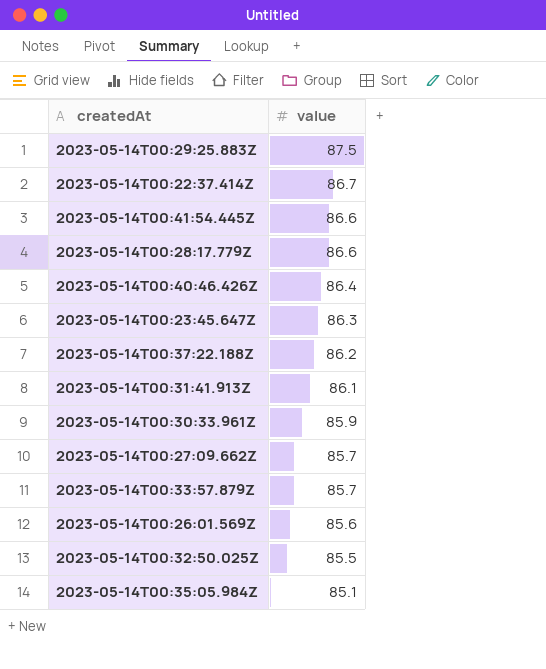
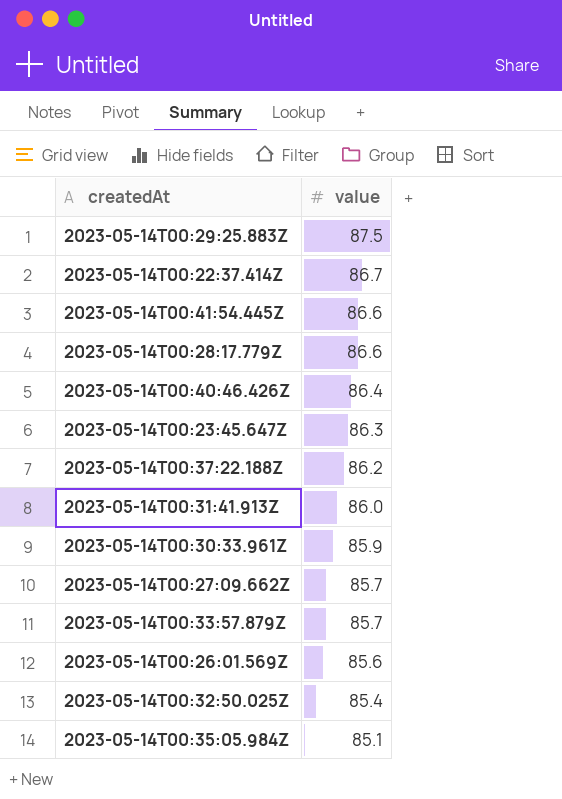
2023-05-14T00:31:41.913Z | value: 86.1 -> 86.0
2023-05-14T00:32:50.025Z | value: 85.5 -> 85.4

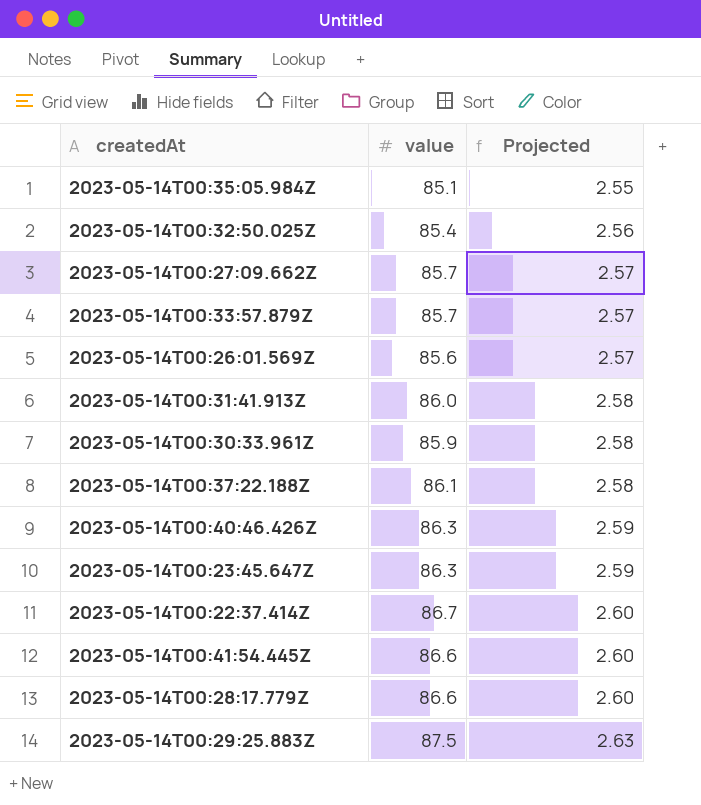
row order: value descending -> Projected ascending
column Projected | formula: none -> [value] * 0.03
2023-05-14T00:37:22.188Z | value: 86.2 -> 86.1
2023-05-14T00:40:46.426Z | value: 86.4 -> 86.3

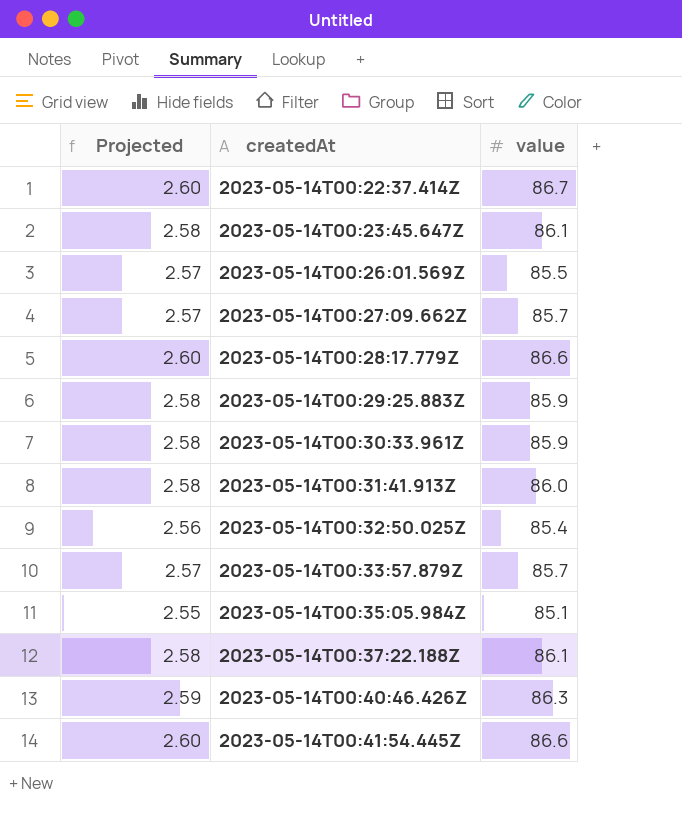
row order: Projected ascending -> createdAt ascending
column Projected | position: 3 -> 1
2023-05-14T00:23:45.647Z | Projected: 2.59 -> 2.58
2023-05-14T00:23:45.647Z | value: 86.3 -> 86.1
2023-05-14T00:26:01.569Z | value: 85.6 -> 85.5
2023-05-14T00:29:25.883Z | Projected: 2.63 -> 2.58
2023-05-14T00:29:25.883Z | value: 87.5 -> 85.9

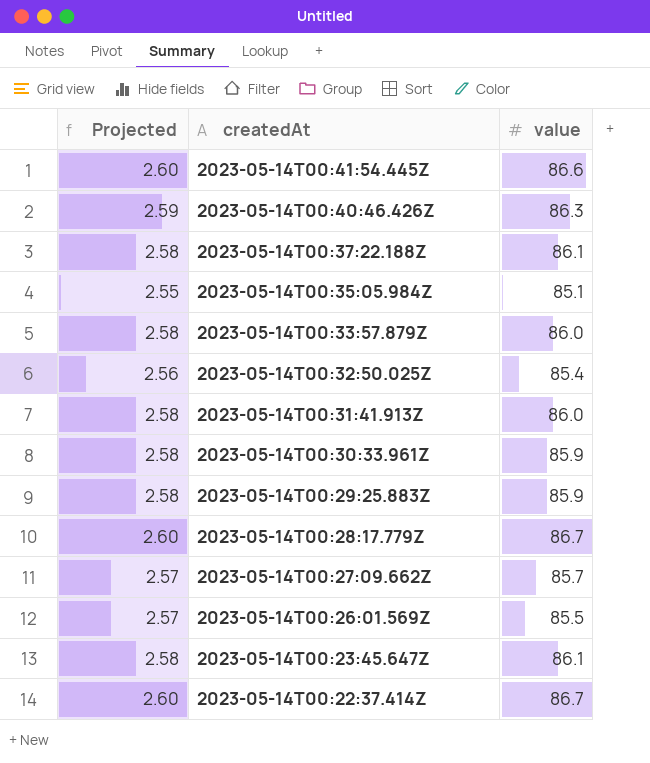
row order: createdAt ascending -> createdAt descending
2023-05-14T00:33:57.879Z | Projected: 2.57 -> 2.58
2023-05-14T00:33:57.879Z | value: 85.7 -> 86.0
2023-05-14T00:28:17.779Z | value: 86.6 -> 86.7

